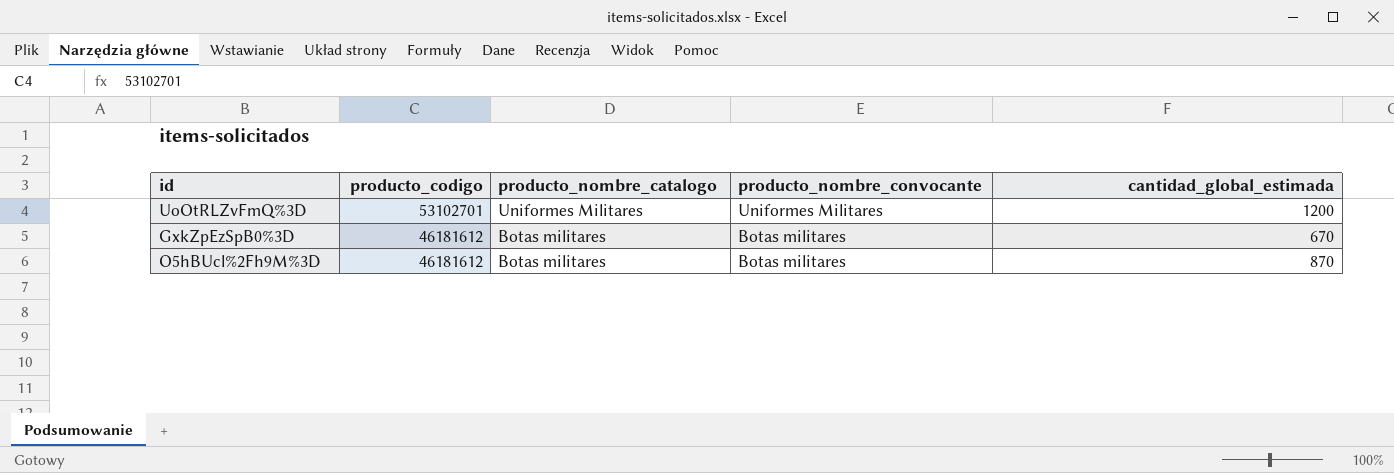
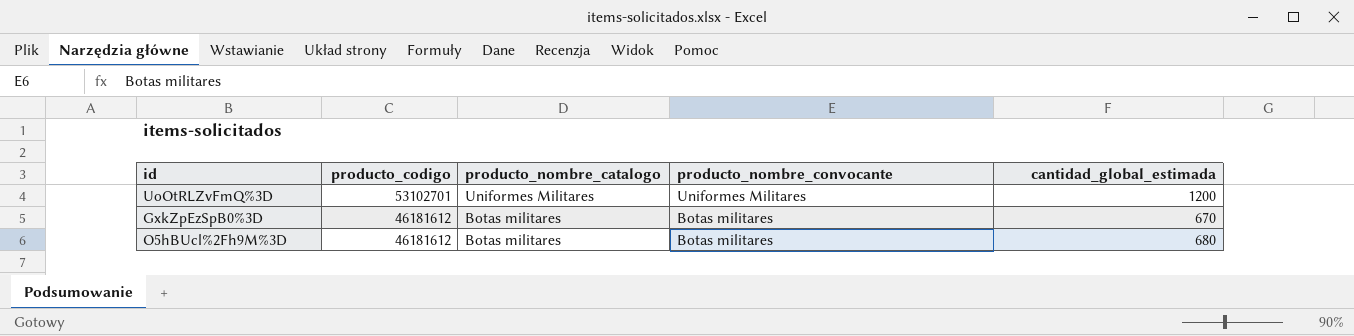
O5hBUcl%2Fh9M%3D | cantidad_global_estimada: 870 -> 680

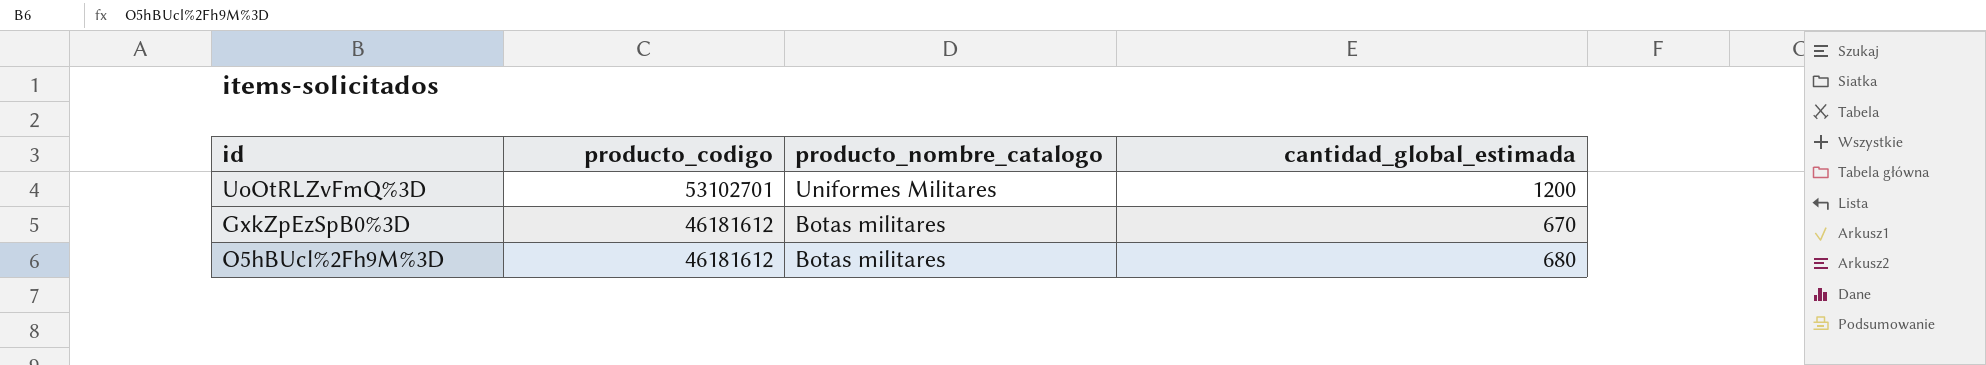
column producto_nombre_convocante | position: 4 -> none

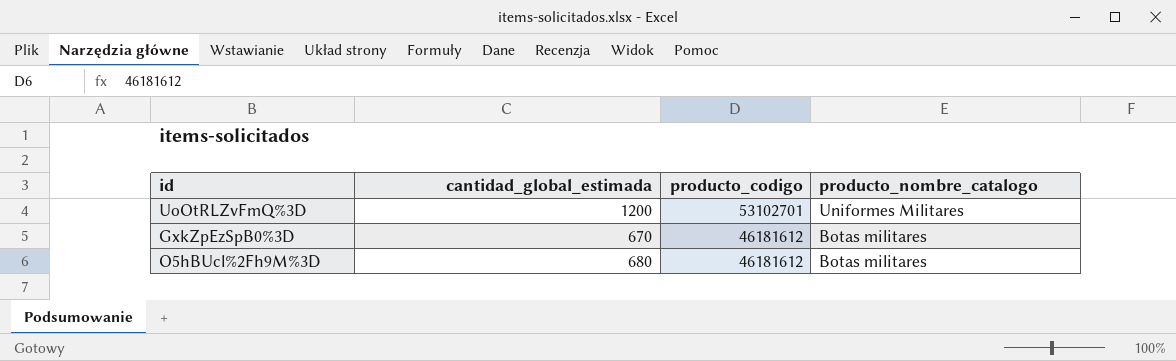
column cantidad_global_estimada | position: 4 -> 2

